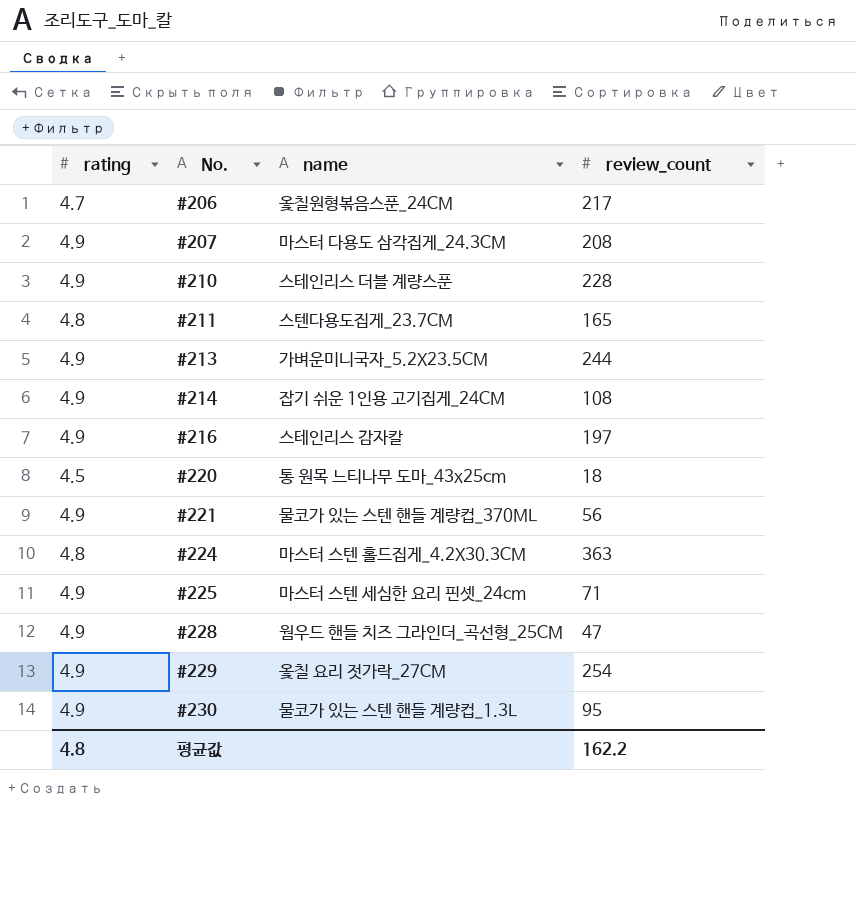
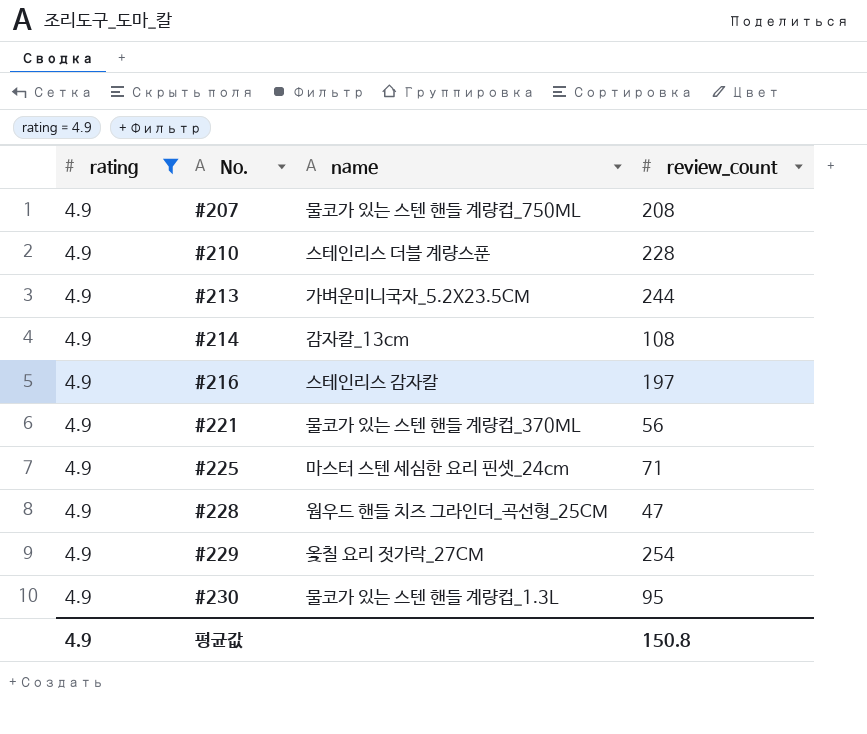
filter: none -> rating = 4.9
#207 | name: 마스터 다용도 삼각집게_24.3CM -> 물코가 있는 스텐 핸들 계량컵_750ML
#214 | name: 잡기 쉬운 1인용 고기집게_24CM -> 감자칼_13cm
평균값 | rating: 4.8 -> 4.9
평균값 | review_count: 162.2 -> 150.8

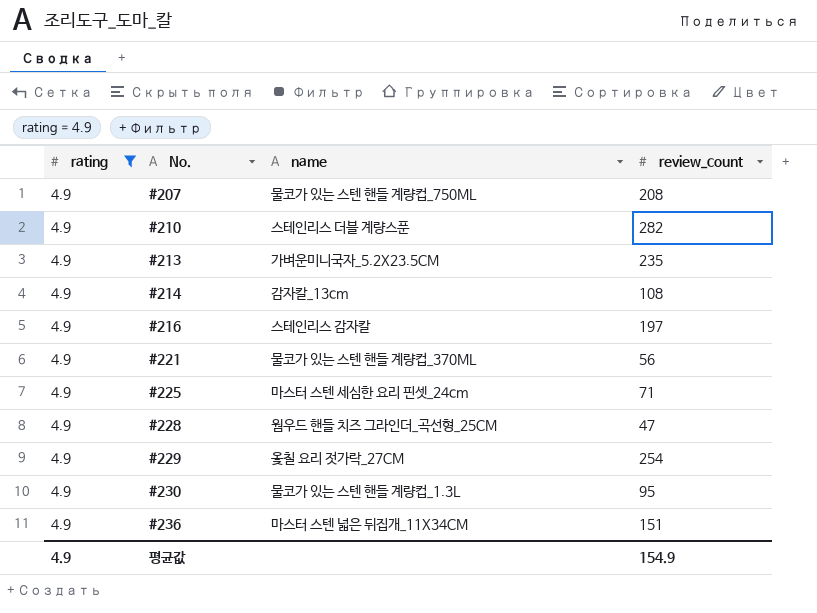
#210 | review_count: 228 -> 282
#213 | review_count: 244 -> 235
row #236: none -> 4.9 | 마스터 스텐 넓은 뒤집개_11X34CM | 151
평균값 | review_count: 150.8 -> 154.9

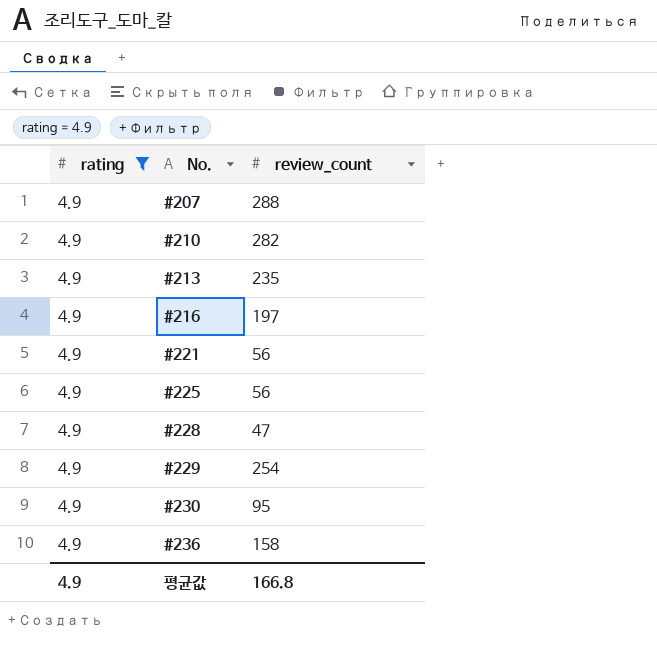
column name | position: 3 -> none
row #214: 4.9 | 감자칼_13cm | 108 -> none
#207 | review_count: 208 -> 288
#225 | review_count: 71 -> 56
#236 | review_count: 151 -> 158
평균값 | review_count: 154.9 -> 166.8

